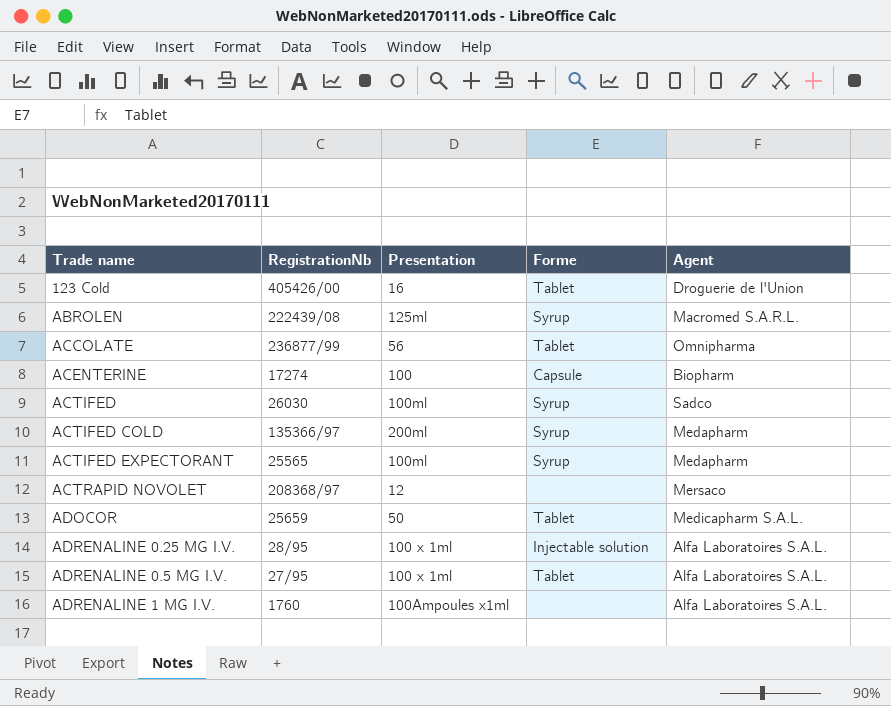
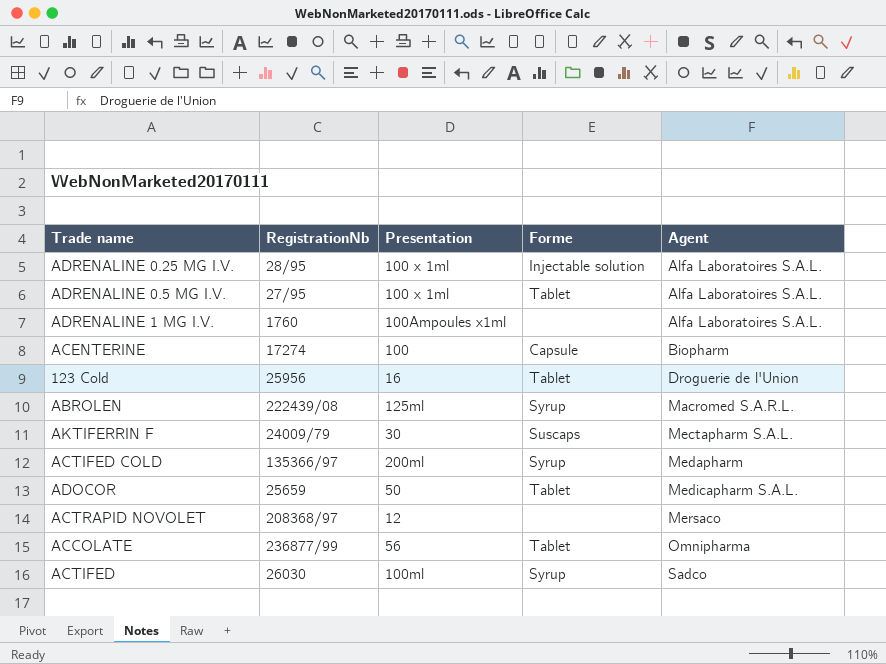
row order: none -> Agent ascending
row ACTIFED EXPECTORANT: 25565 | 100ml | Syrup | Medapharm -> none
123 Cold | RegistrationNb: 405426/00 -> 25956
row AKTIFERRIN F: none -> 24009/79 | 30 | Suscaps | Mectapharm S.A.L.

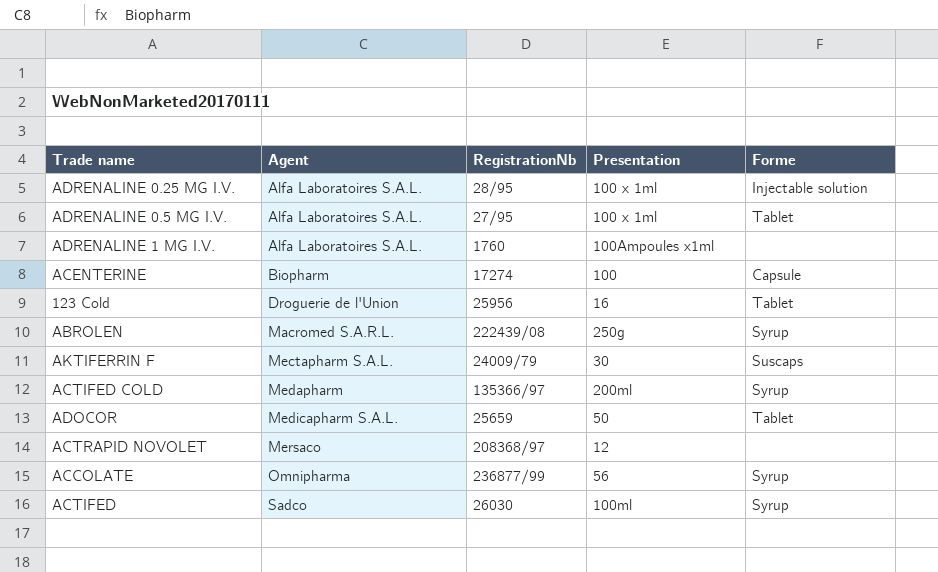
column Agent | position: 5 -> 2
ABROLEN | Presentation: 125ml -> 250g
ACCOLATE | Forme: Tablet -> Syrup

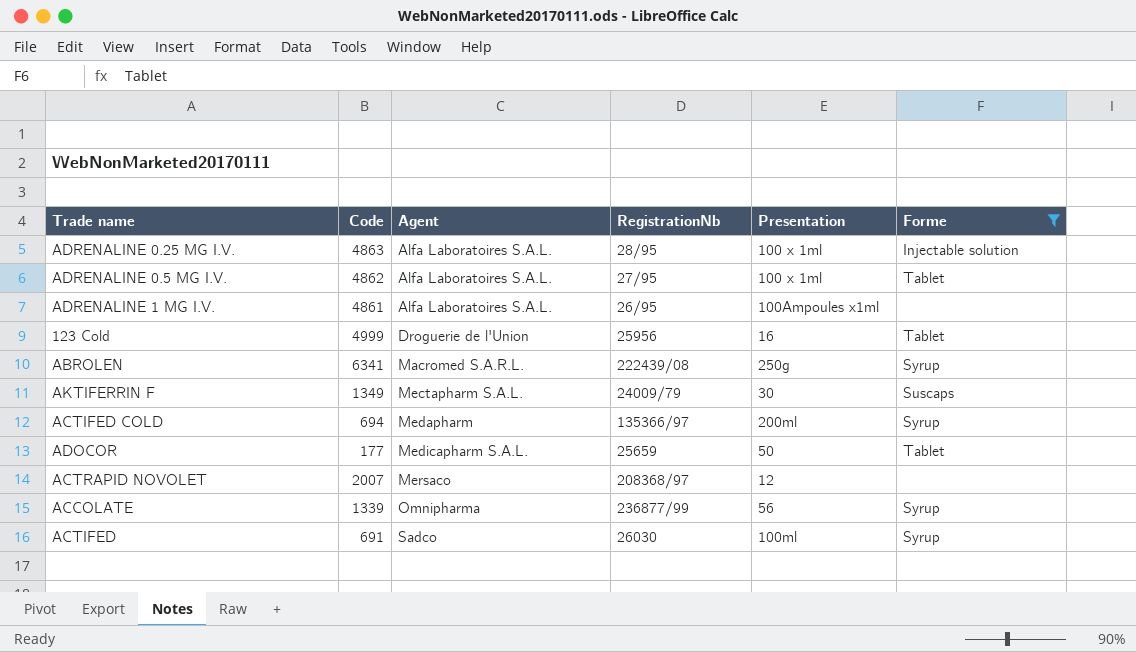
filter: none -> Forme != Capsule
column Code | position: none -> 2
ADRENALINE 1 MG I.V. | RegistrationNb: 1760 -> 26/95

